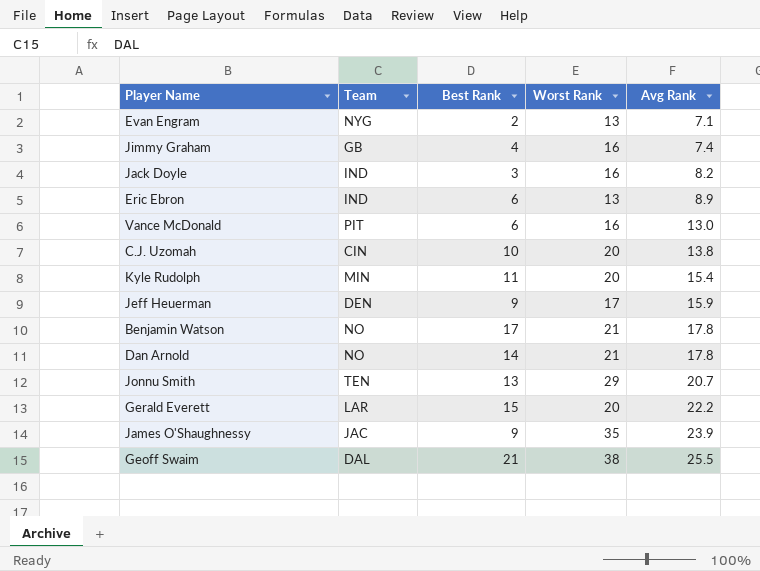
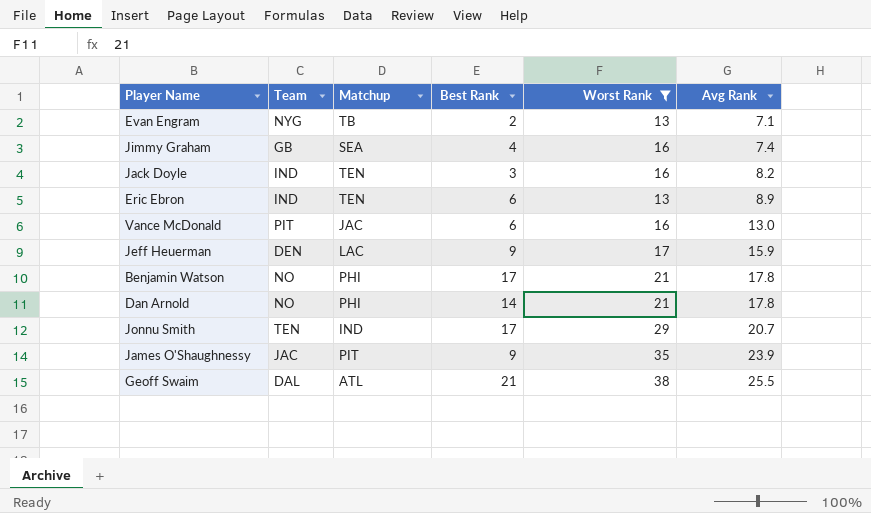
filter: none -> Worst Rank != 20
column Matchup | position: none -> 3
Jonnu Smith | Best Rank: 13 -> 17

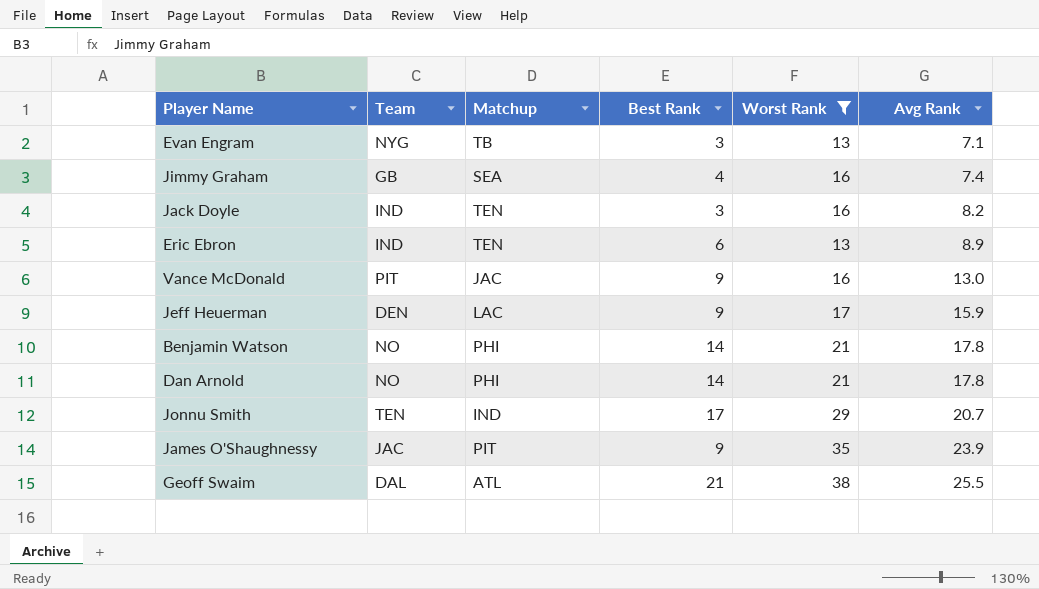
Evan Engram | Best Rank: 2 -> 3
Vance McDonald | Best Rank: 6 -> 9
Benjamin Watson | Best Rank: 17 -> 14

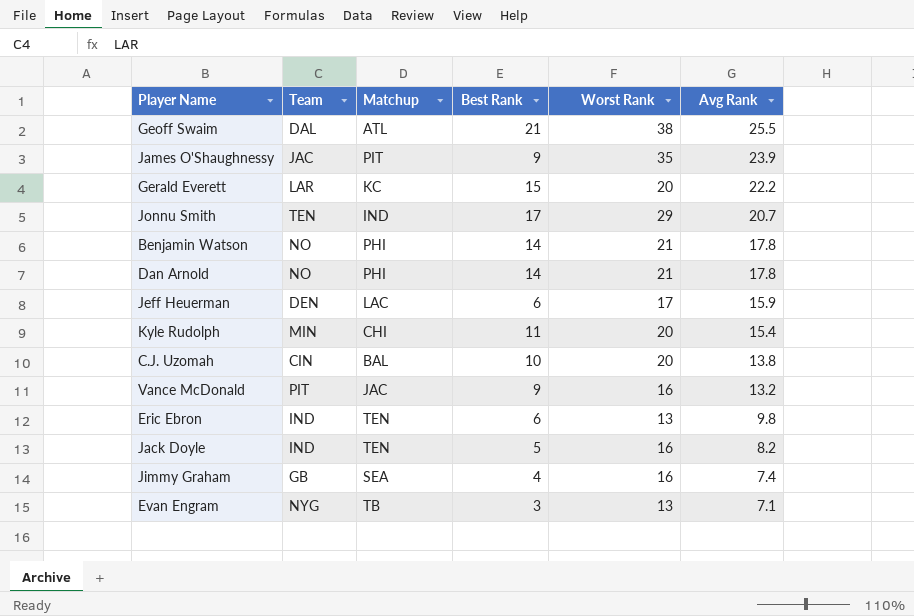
filter: Worst Rank != 20 -> none
row order: Avg Rank ascending -> Avg Rank descending
Jeff Heuerman | Best Rank: 9 -> 6
Vance McDonald | Avg Rank: 13.0 -> 13.2
Eric Ebron | Avg Rank: 8.9 -> 9.8
Jack Doyle | Best Rank: 3 -> 5

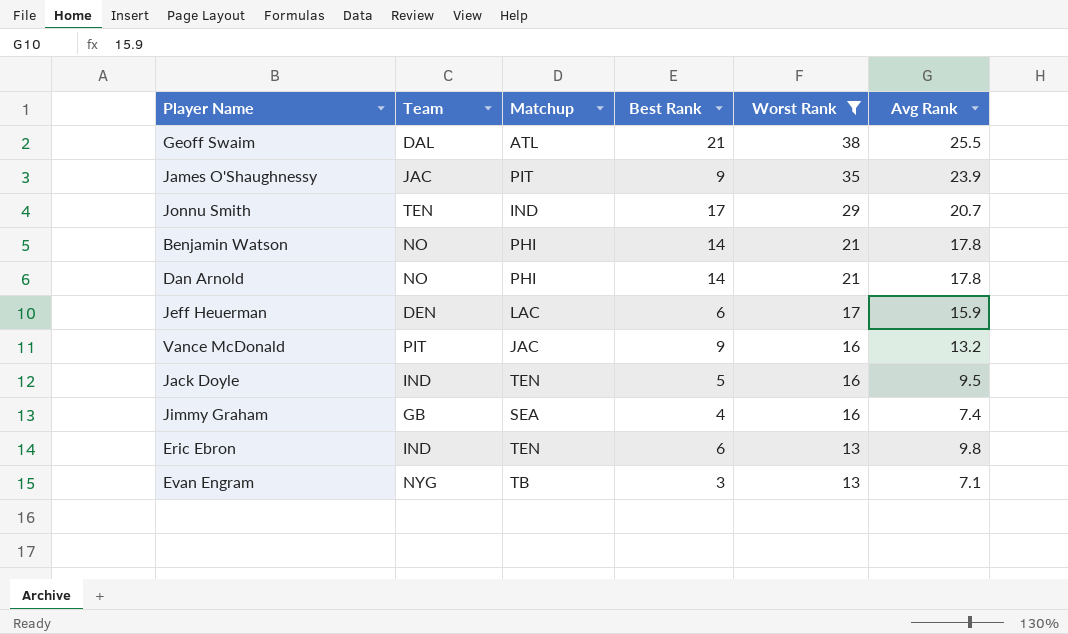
filter: none -> Worst Rank != 20
row order: Avg Rank descending -> Worst Rank descending
Jack Doyle | Avg Rank: 8.2 -> 9.5

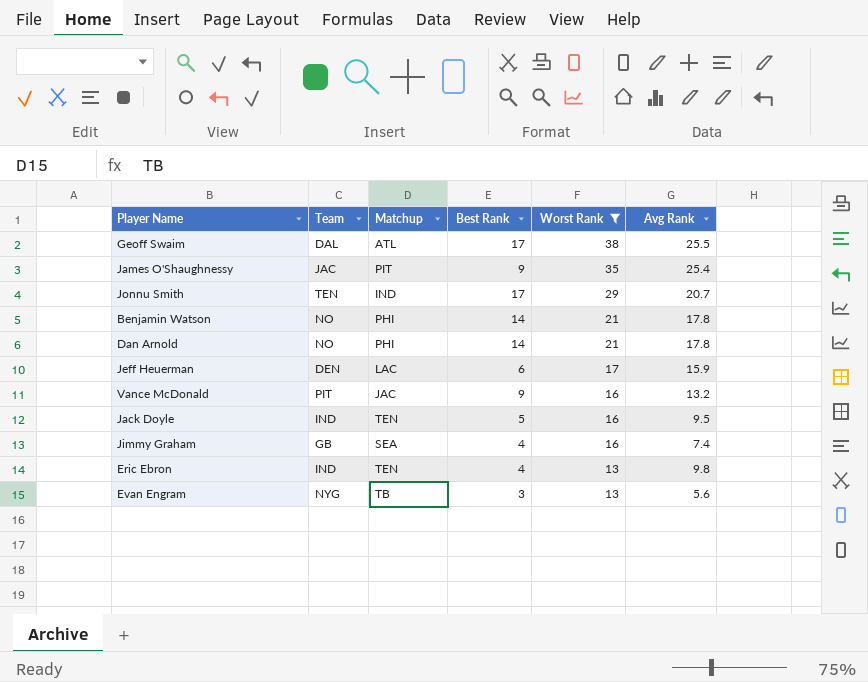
Geoff Swaim | Best Rank: 21 -> 17
James O'Shaughnessy | Avg Rank: 23.9 -> 25.4
Eric Ebron | Best Rank: 6 -> 4
Evan Engram | Avg Rank: 7.1 -> 5.6

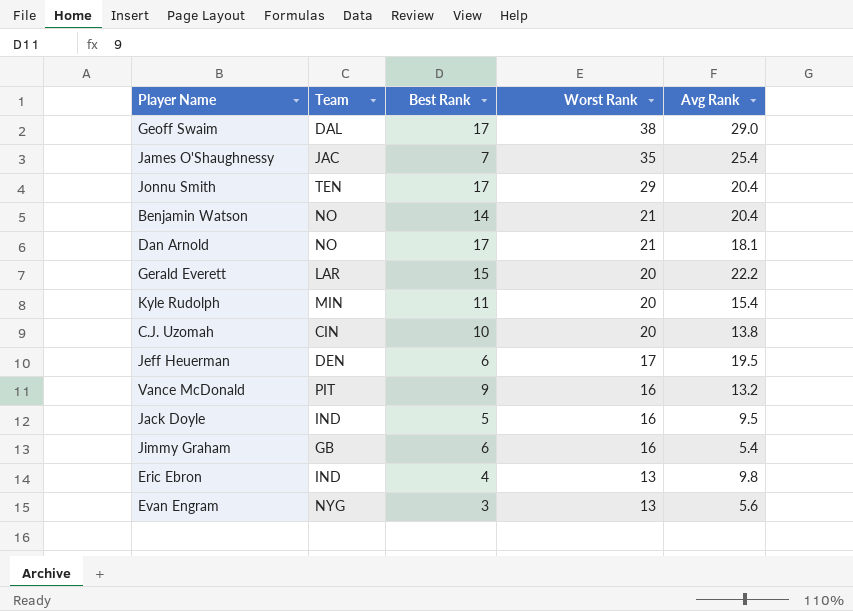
filter: Worst Rank != 20 -> none
column Matchup | position: 3 -> none
Geoff Swaim | Avg Rank: 25.5 -> 29.0
James O'Shaughnessy | Best Rank: 9 -> 7
Jonnu Smith | Avg Rank: 20.7 -> 20.4
Benjamin Watson | Avg Rank: 17.8 -> 20.4
Dan Arnold | Best Rank: 14 -> 17
Dan Arnold | Avg Rank: 17.8 -> 18.1
Jeff Heuerman | Avg Rank: 15.9 -> 19.5
Jimmy Graham | Best Rank: 4 -> 6
Jimmy Graham | Avg Rank: 7.4 -> 5.4

